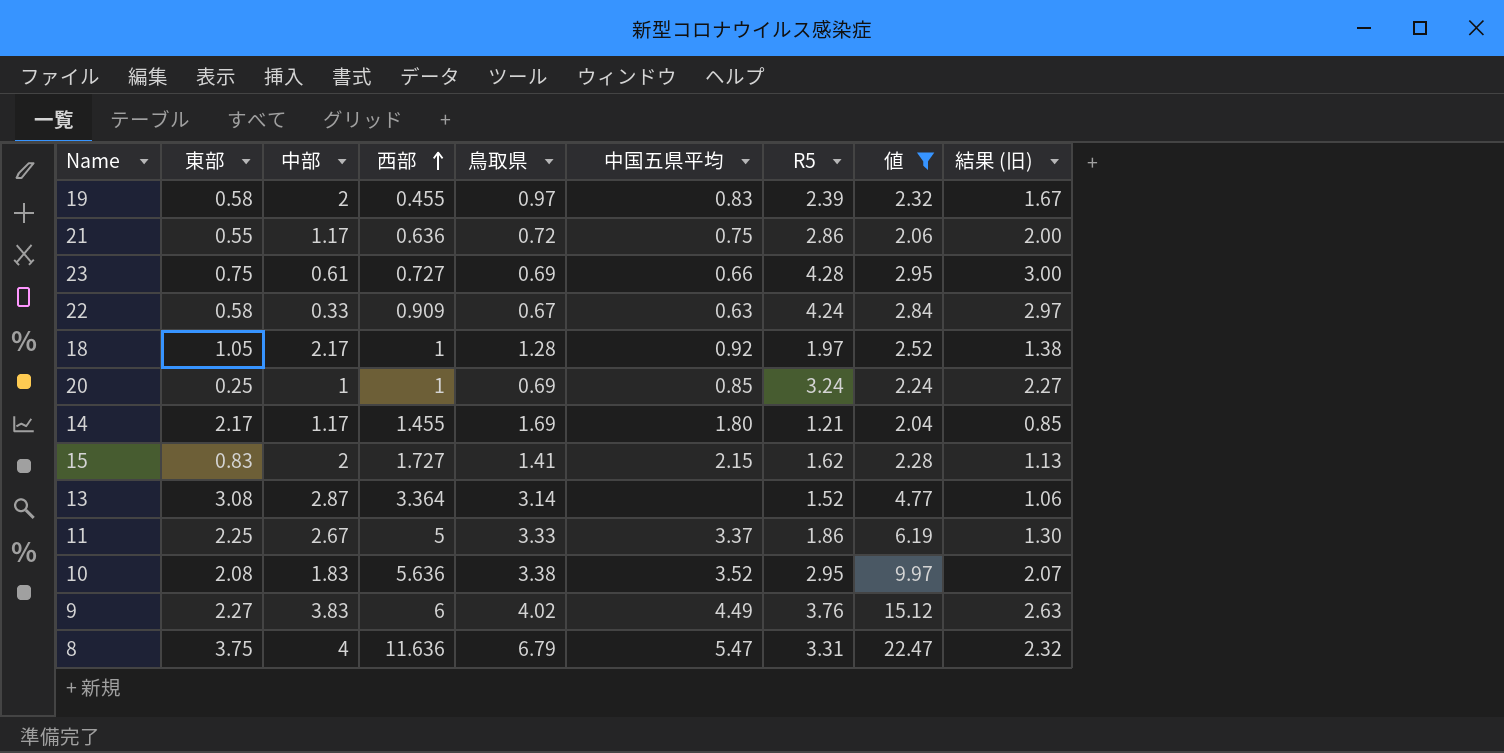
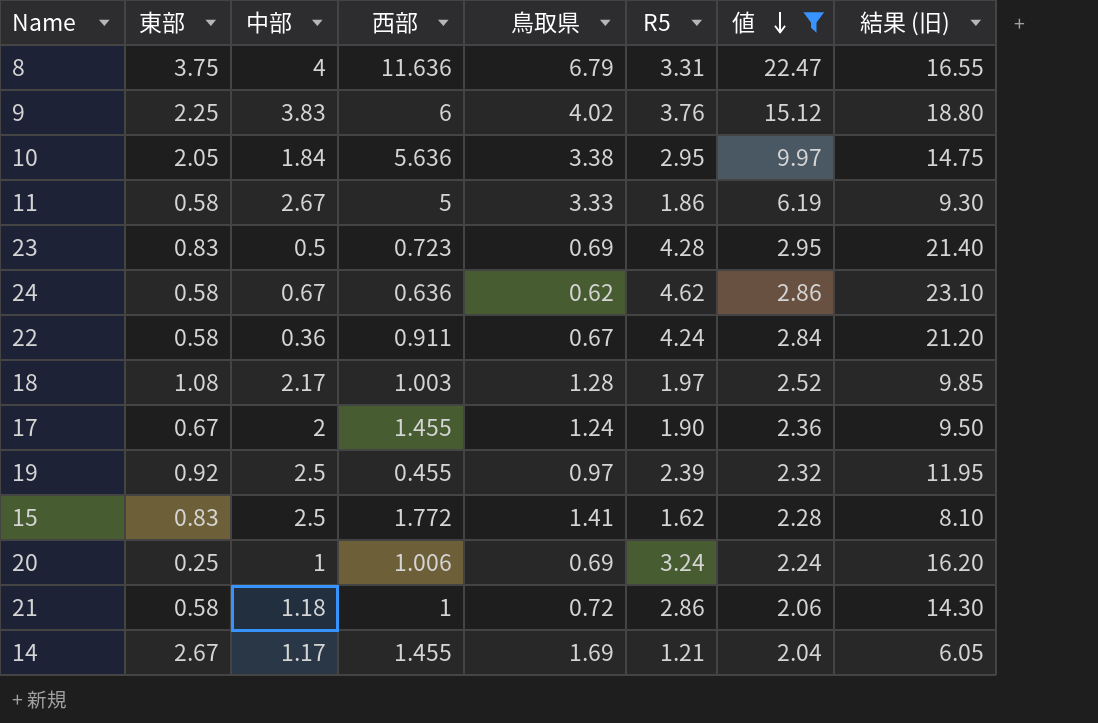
row order: 西部 ascending -> 値 descending
column 中国五県平均 | position: 6 -> none
column 結果 (旧) | formula: [R5] * 0.7 -> [R5] * 5
row 13: 3.08 | 2.87 | 3.364 | 3.14 | none | 1.52 | 4.77 | 1.06 -> none
9 | 東部: 2.27 -> 2.25
10 | 東部: 2.08 -> 2.05
10 | 中部: 1.83 -> 1.84
11 | 東部: 2.25 -> 0.58
23 | 東部: 0.75 -> 0.83
23 | 中部: 0.61 -> 0.5
23 | 西部: 0.727 -> 0.723
row 24: none -> 0.58 | 0.67 | 0.636 | 0.62 | 4.62 | 2.86 | 23.10
22 | 中部: 0.33 -> 0.36
22 | 西部: 0.909 -> 0.911
18 | 東部: 1.05 -> 1.08
18 | 西部: 1 -> 1.003
row 17: none -> 0.67 | 2 | 1.455 | 1.24 | 1.90 | 2.36 | 9.50
19 | 東部: 0.58 -> 0.92
19 | 中部: 2 -> 2.5
15 | 中部: 2 -> 2.5
15 | 西部: 1.727 -> 1.772
20 | 西部: 1 -> 1.006
21 | 東部: 0.55 -> 0.58
21 | 中部: 1.17 -> 1.18
21 | 西部: 0.636 -> 1
14 | 東部: 2.17 -> 2.67

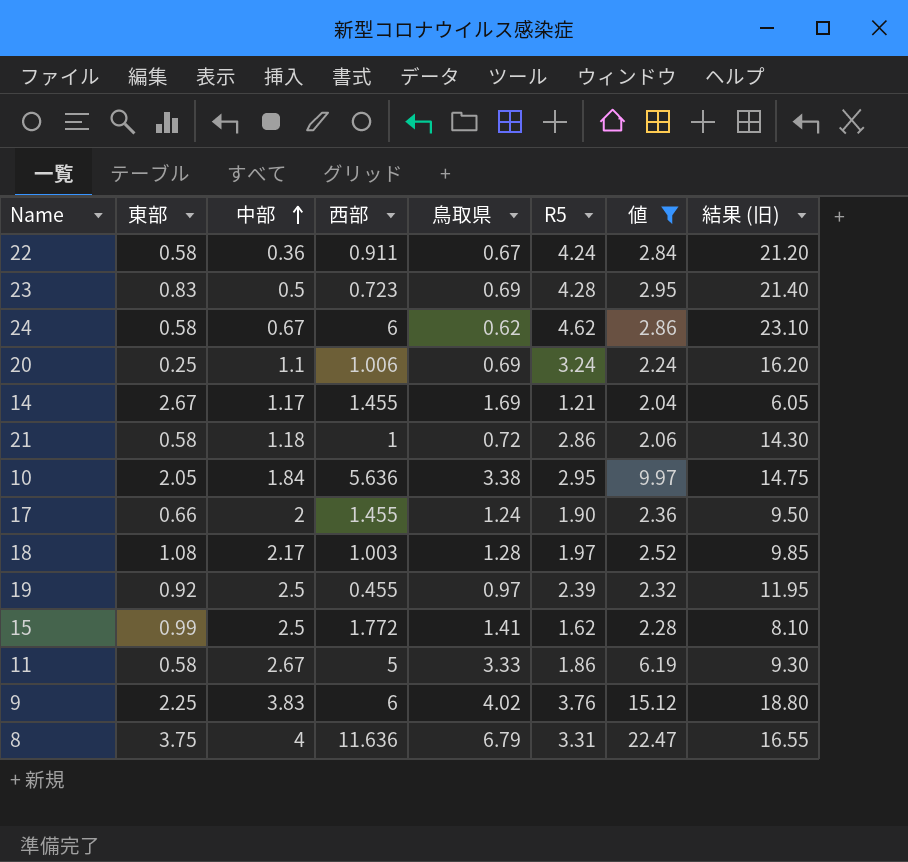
row order: 値 descending -> 中部 ascending
24 | 西部: 0.636 -> 6
20 | 中部: 1 -> 1.1
17 | 東部: 0.67 -> 0.66
15 | 東部: 0.83 -> 0.99

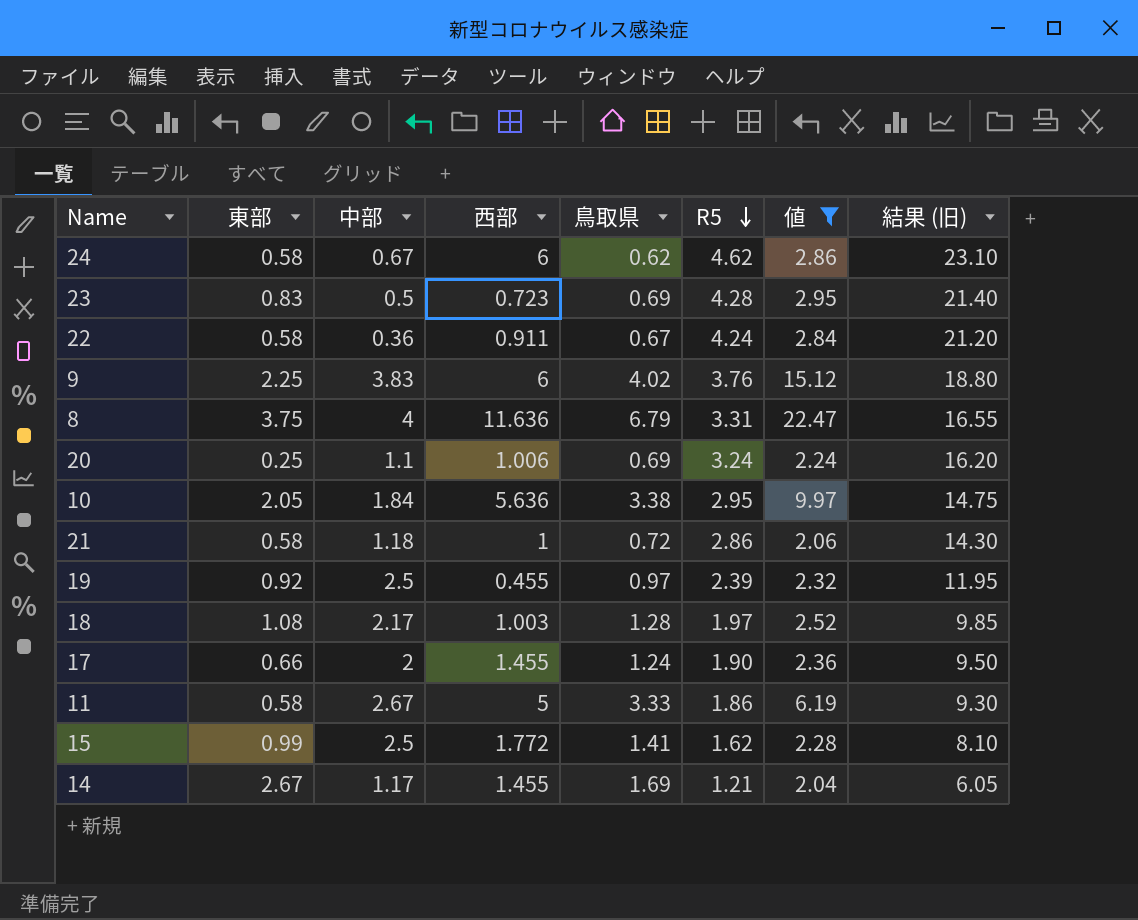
row order: 中部 ascending -> R5 descending

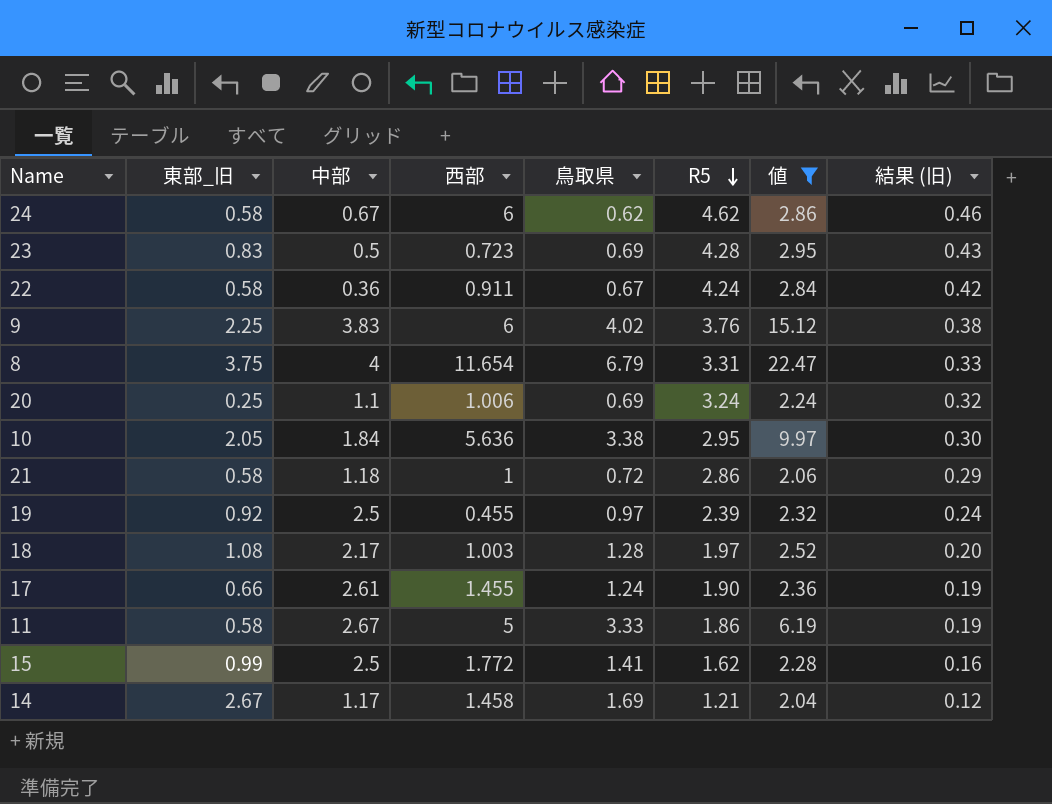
column name: 東部 -> 東部_旧
column 結果 (旧) | formula: [R5] * 5 -> [R5] * 0.1
8 | 西部: 11.636 -> 11.654
17 | 中部: 2 -> 2.61
14 | 西部: 1.455 -> 1.458

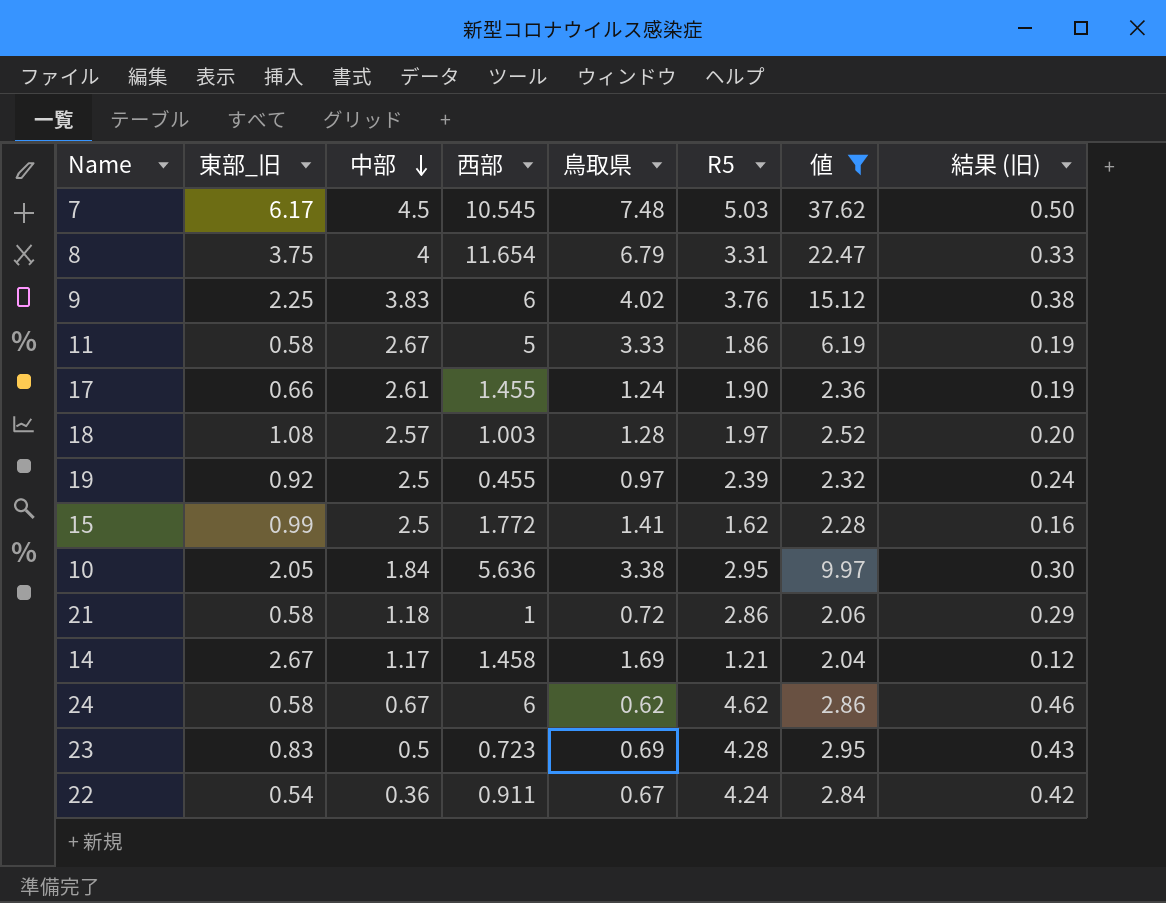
row order: R5 descending -> 中部 descending
row 20: 0.25 | 1.1 | 1.006 | 0.69 | 3.24 | 2.24 | 0.32 -> none
row 7: none -> 6.17 | 4.5 | 10.545 | 7.48 | 5.03 | 37.62 | 0.50
18 | 中部: 2.17 -> 2.57
22 | 東部_旧: 0.58 -> 0.54

